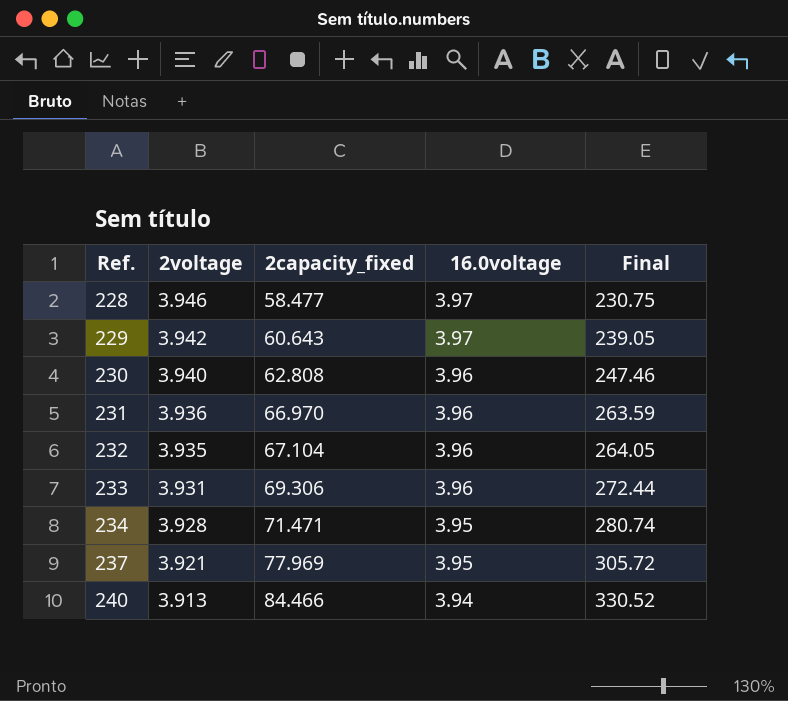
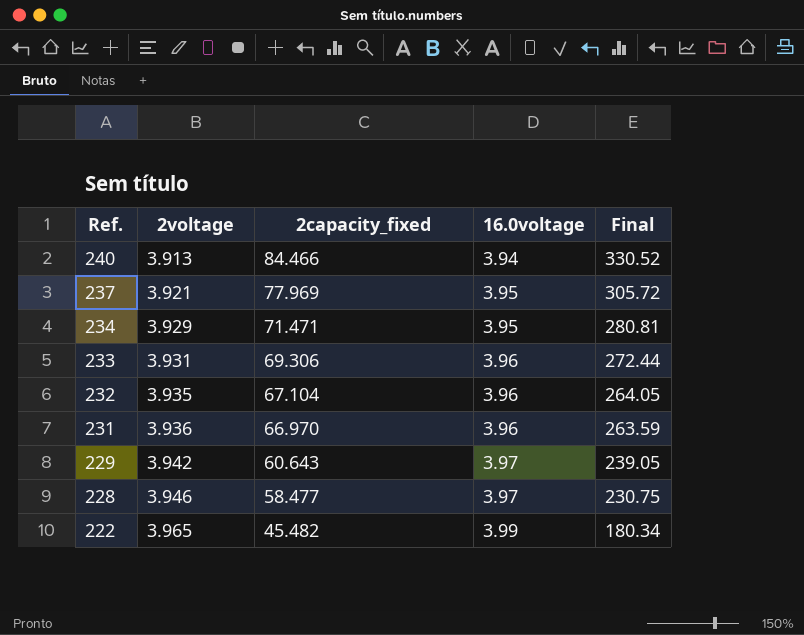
row order: Ref. ascending -> Ref. descending
row 230: 3.940 | 62.808 | 3.96 | 247.46 -> none
234 | 2voltage: 3.928 -> 3.929
234 | Final: 280.74 -> 280.81
row 222: none -> 3.965 | 45.482 | 3.99 | 180.34

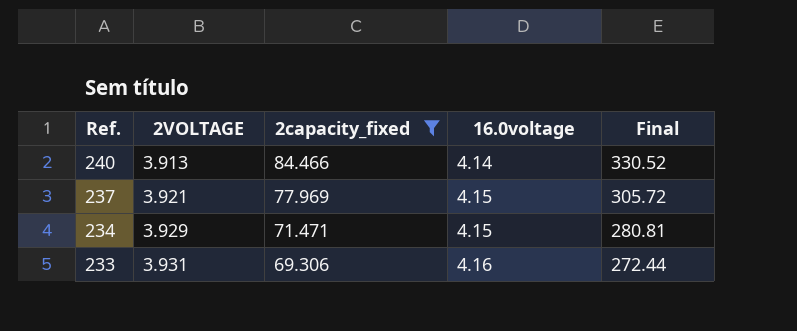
filter: none -> 2capacity_fixed >= 69.306
column name: 2voltage -> 2VOLTAGE
240 | 16.0voltage: 3.94 -> 4.14
237 | 16.0voltage: 3.95 -> 4.15
234 | 16.0voltage: 3.95 -> 4.15
233 | 16.0voltage: 3.96 -> 4.16

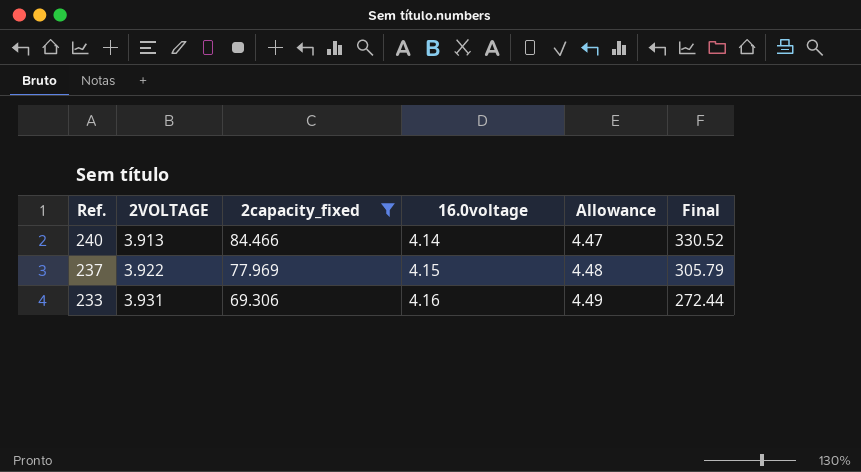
column Allowance | formula: none -> [16.0voltage] * 1.08
row 234: 3.929 | 71.471 | 4.15 | 280.81 -> none
237 | 2VOLTAGE: 3.921 -> 3.922
237 | Final: 305.72 -> 305.79

